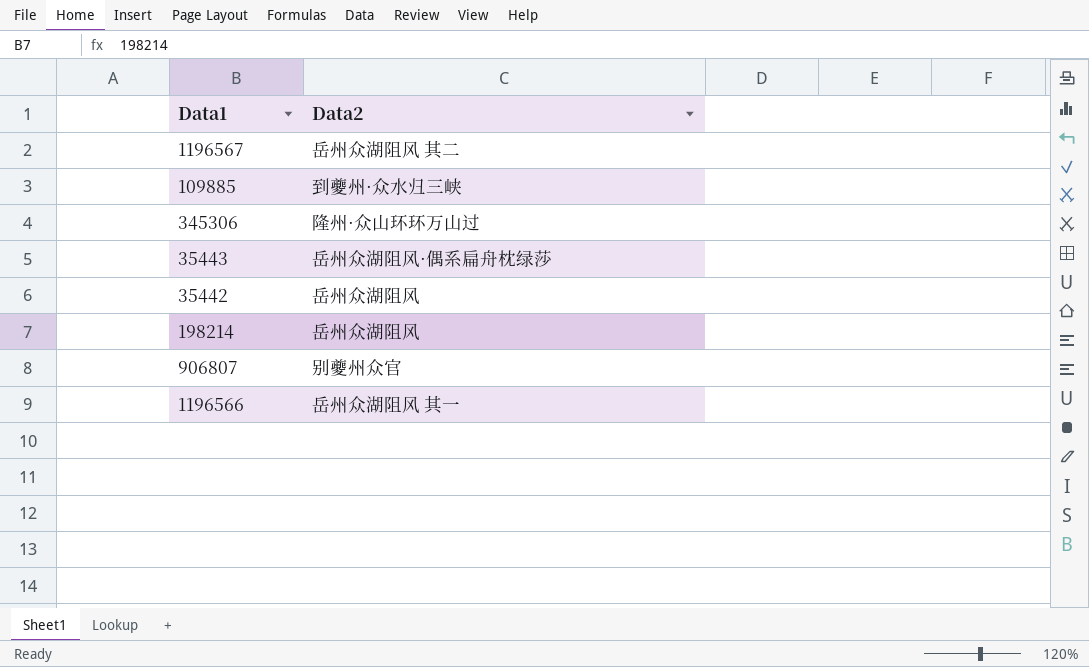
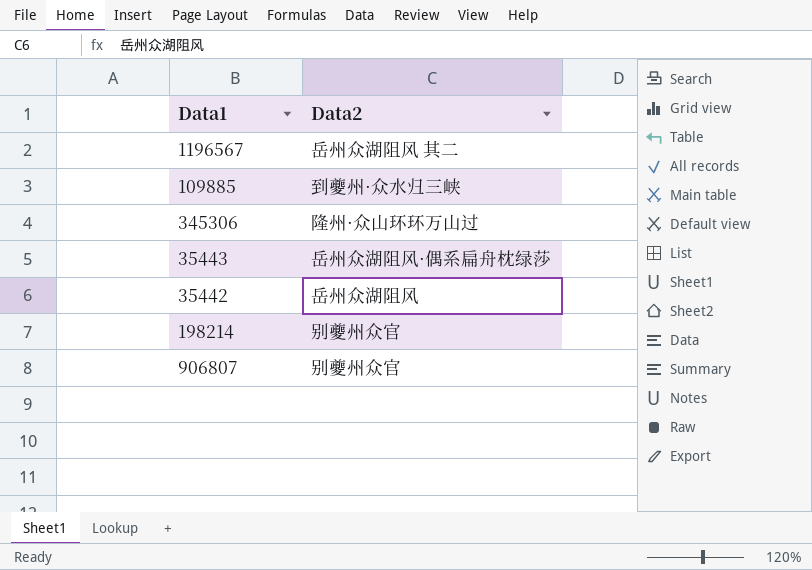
row 1196566: 岳州众湖阻风 其一 -> none
198214 | Data2: 岳州众湖阻风 -> 别夔州众官

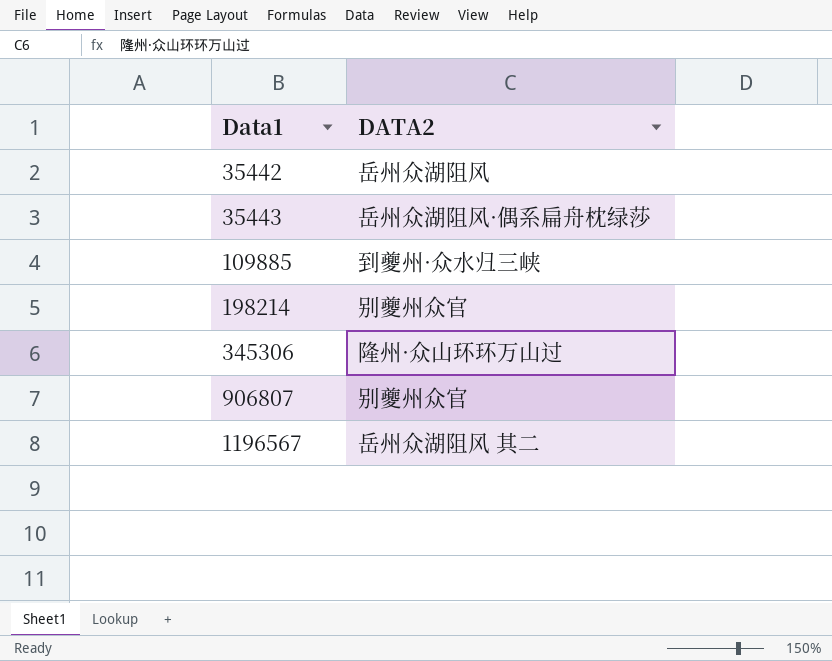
row order: none -> Data1 ascending
column name: Data2 -> DATA2

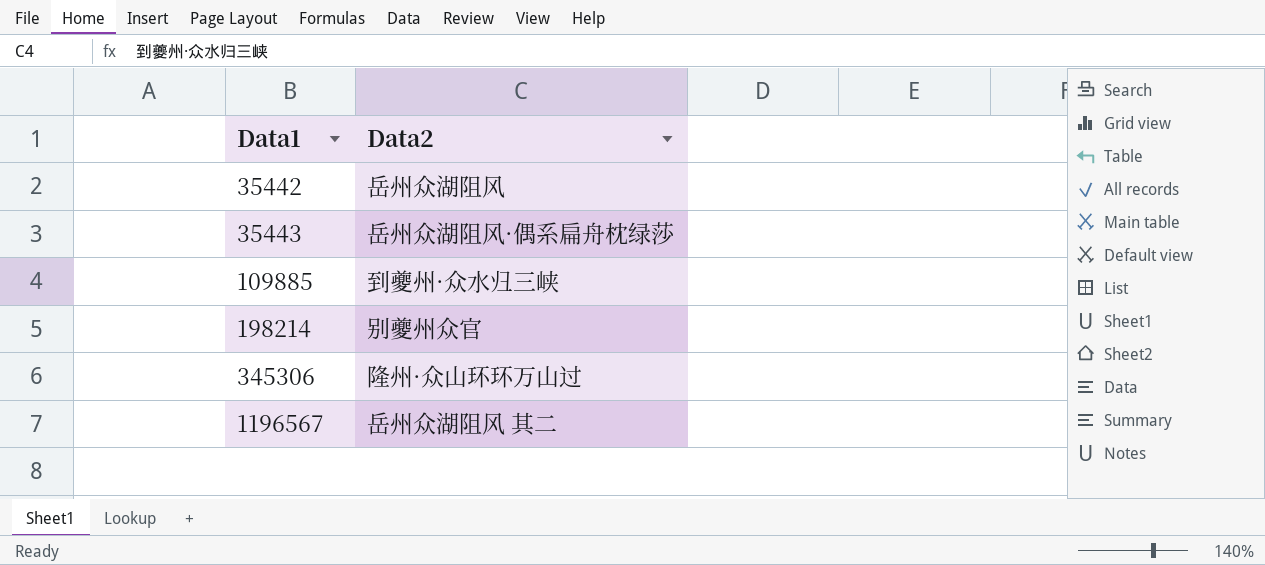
column name: DATA2 -> Data2
row 906807: 别夔州众官 -> none

